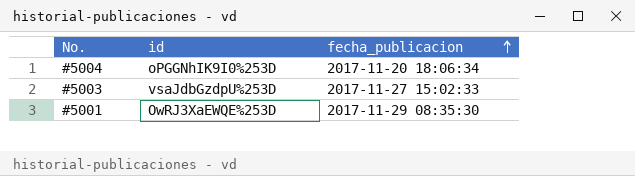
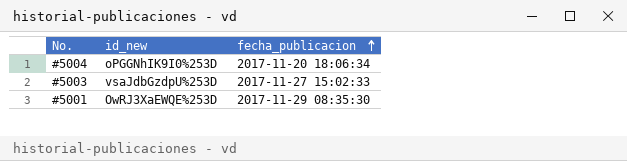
column name: id -> id_new

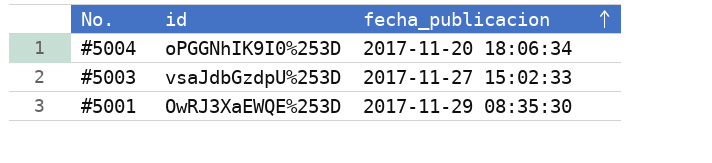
column name: id_new -> id

